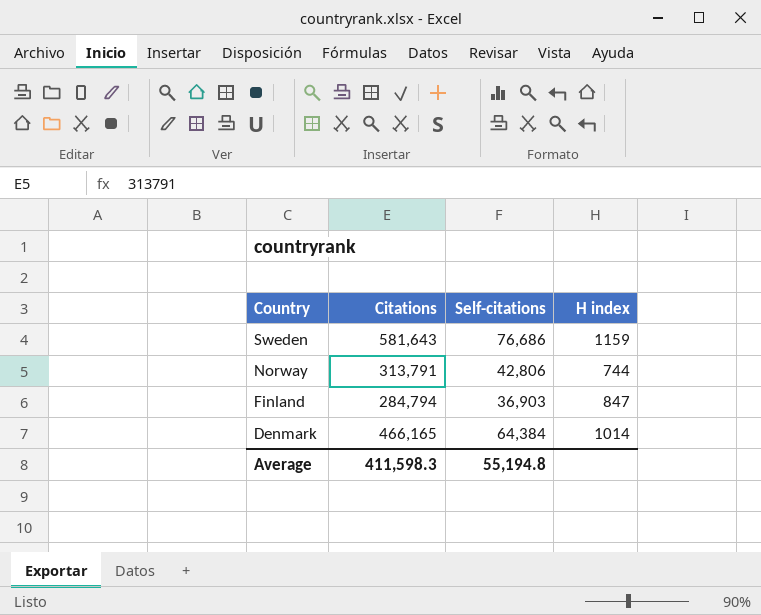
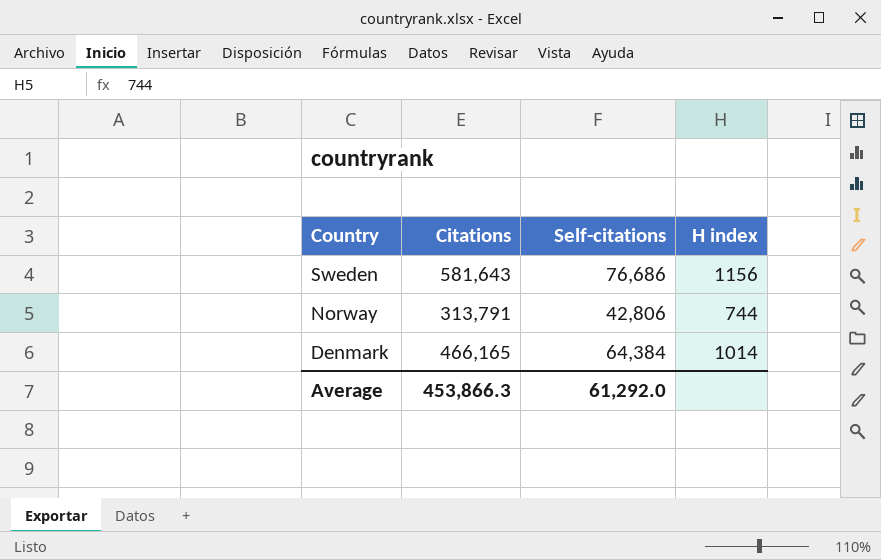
row Finland: 284,794 | 36,903 | 847 -> none
Sweden | H index: 1159 -> 1156
Average | Citations: 411,598.3 -> 453,866.3
Average | Self-citations: 55,194.8 -> 61,292.0

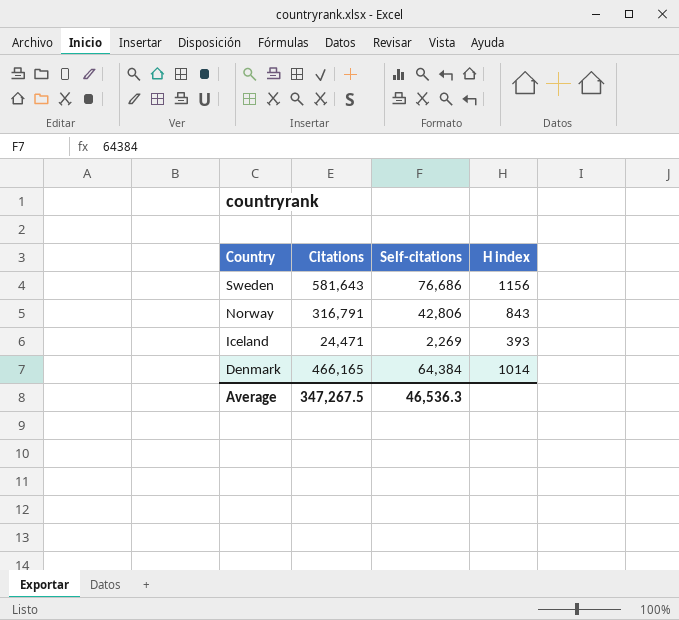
Norway | Citations: 313,791 -> 316,791
Norway | H index: 744 -> 843
row Iceland: none -> 24,471 | 2,269 | 393
Average | Citations: 453,866.3 -> 347,267.5
Average | Self-citations: 61,292.0 -> 46,536.3

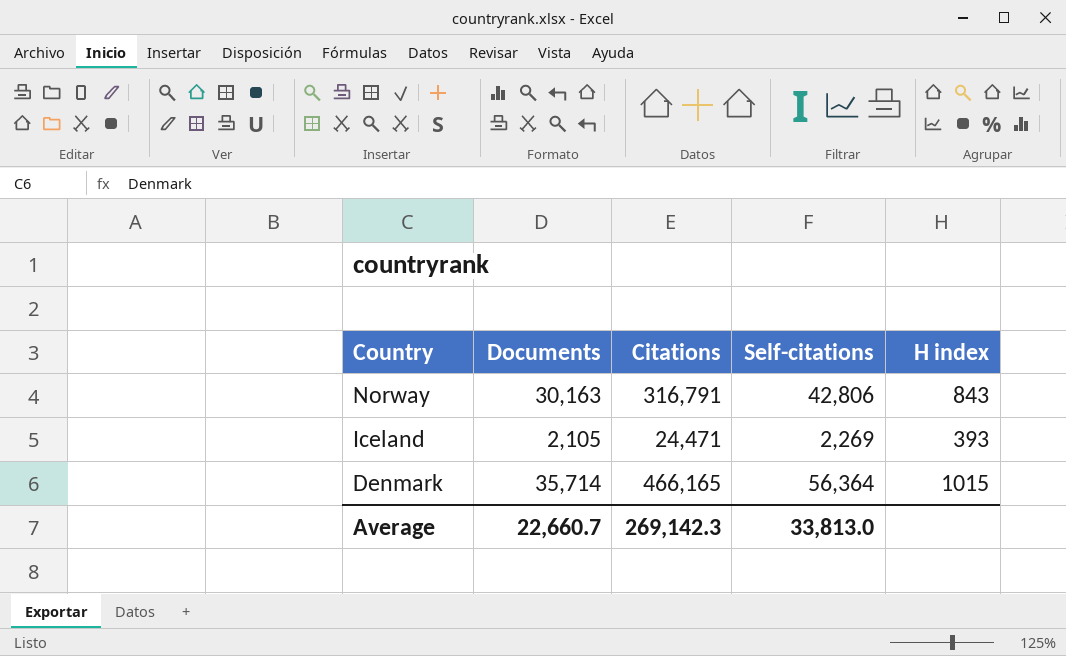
column Documents | position: none -> 2
row Sweden: 581,643 | 76,686 | 1156 -> none
Denmark | Self-citations: 64,384 -> 56,364
Denmark | H index: 1014 -> 1015
Average | Citations: 347,267.5 -> 269,142.3
Average | Self-citations: 46,536.3 -> 33,813.0

